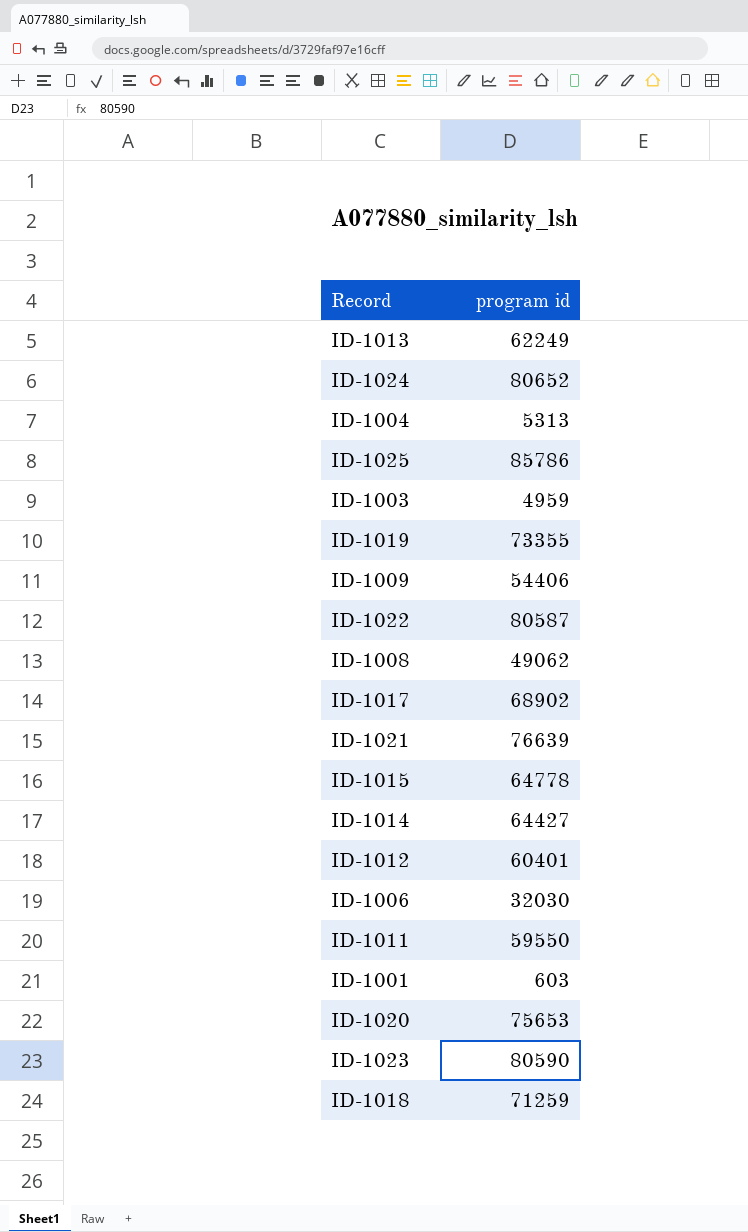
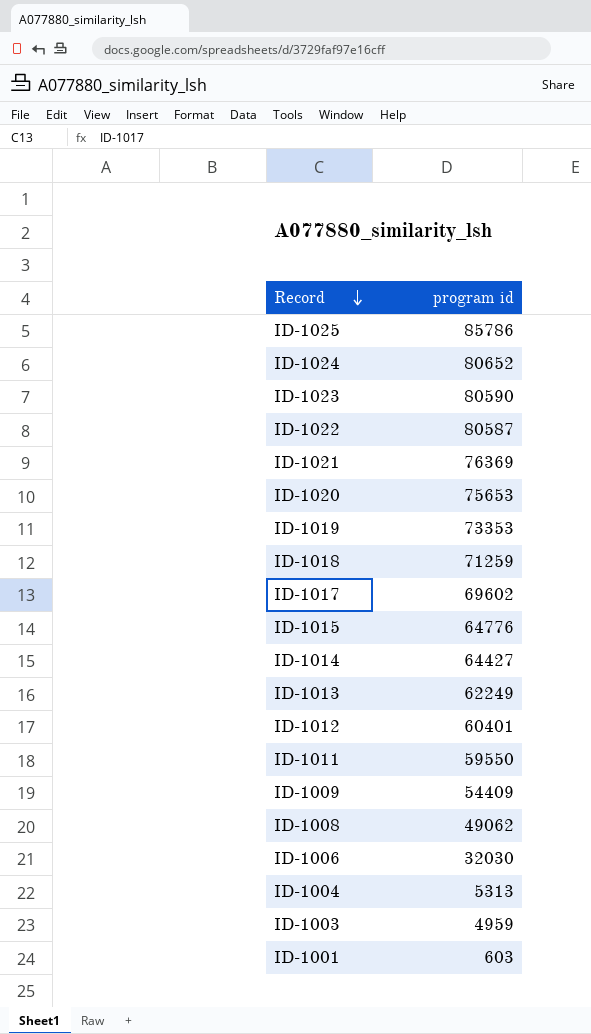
row order: none -> Record descending
ID-1021 | program id: 76639 -> 76369
ID-1019 | program id: 73355 -> 73353
ID-1017 | program id: 68902 -> 69602
ID-1015 | program id: 64778 -> 64776
ID-1009 | program id: 54406 -> 54409

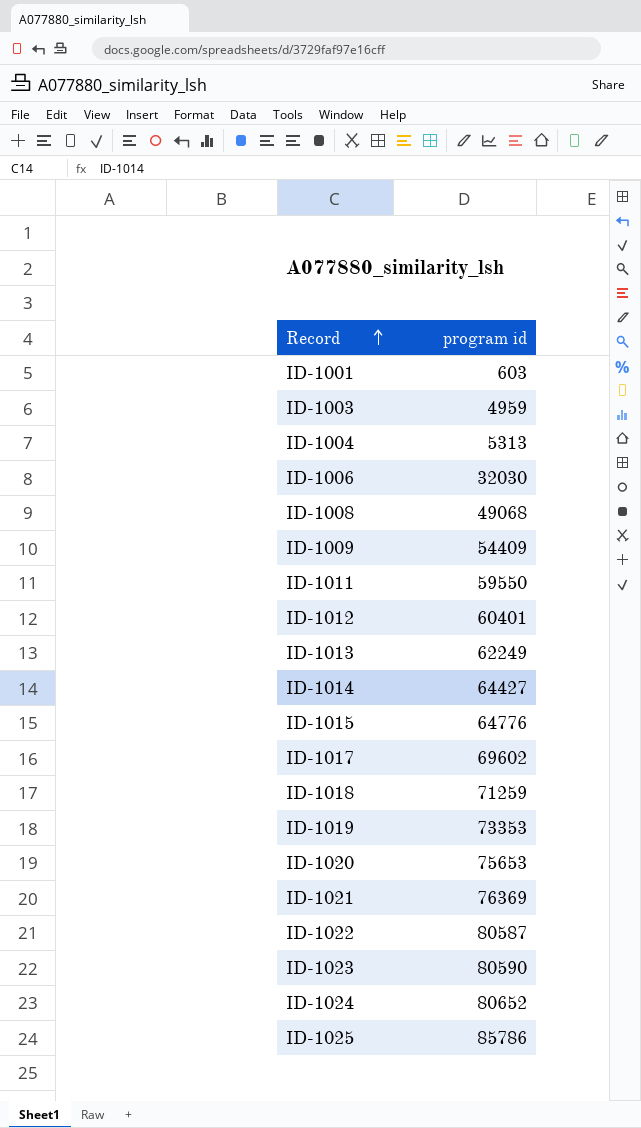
row order: Record descending -> Record ascending
ID-1008 | program id: 49062 -> 49068

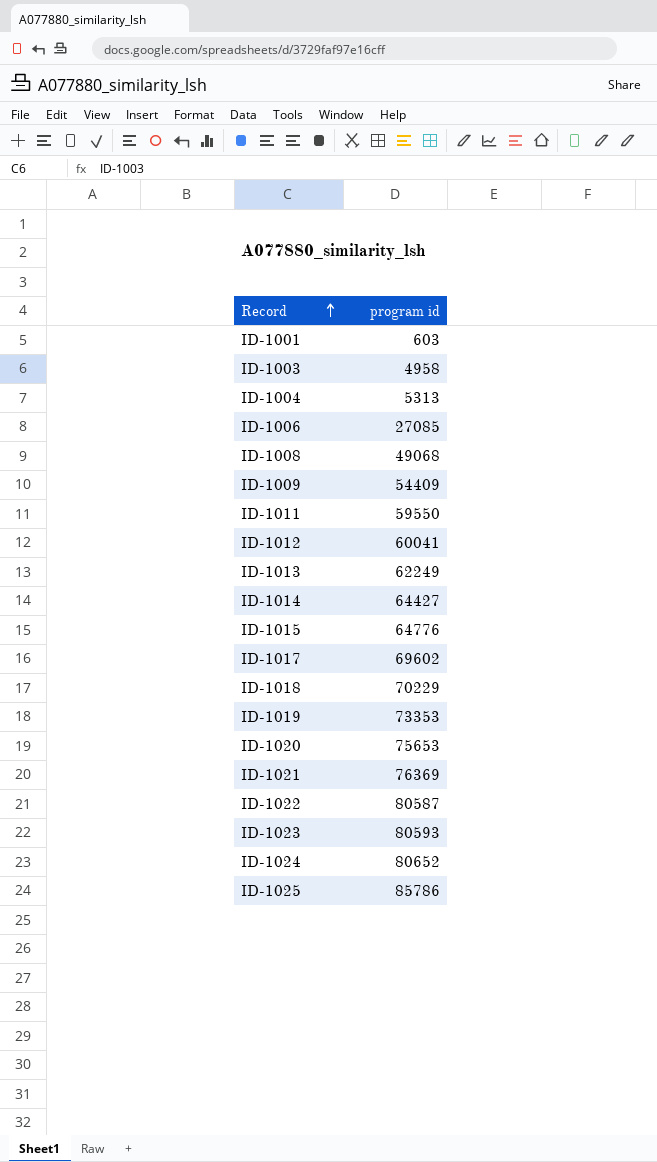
ID-1003 | program id: 4959 -> 4958
ID-1006 | program id: 32030 -> 27085
ID-1012 | program id: 60401 -> 60041
ID-1018 | program id: 71259 -> 70229
ID-1023 | program id: 80590 -> 80593

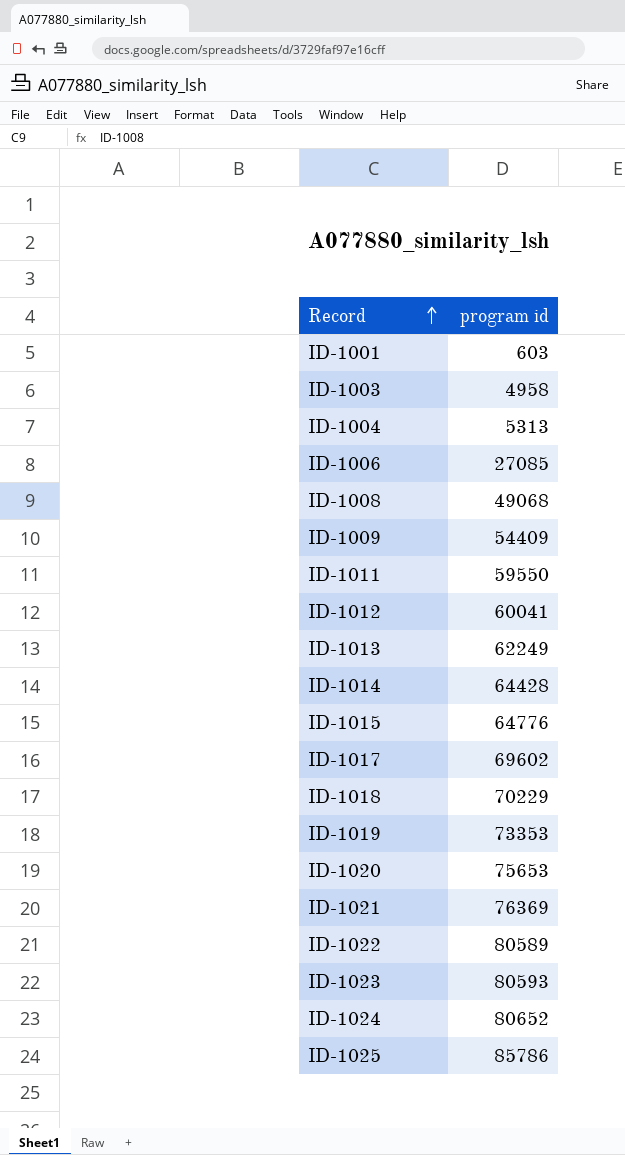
ID-1014 | program id: 64427 -> 64428
ID-1022 | program id: 80587 -> 80589

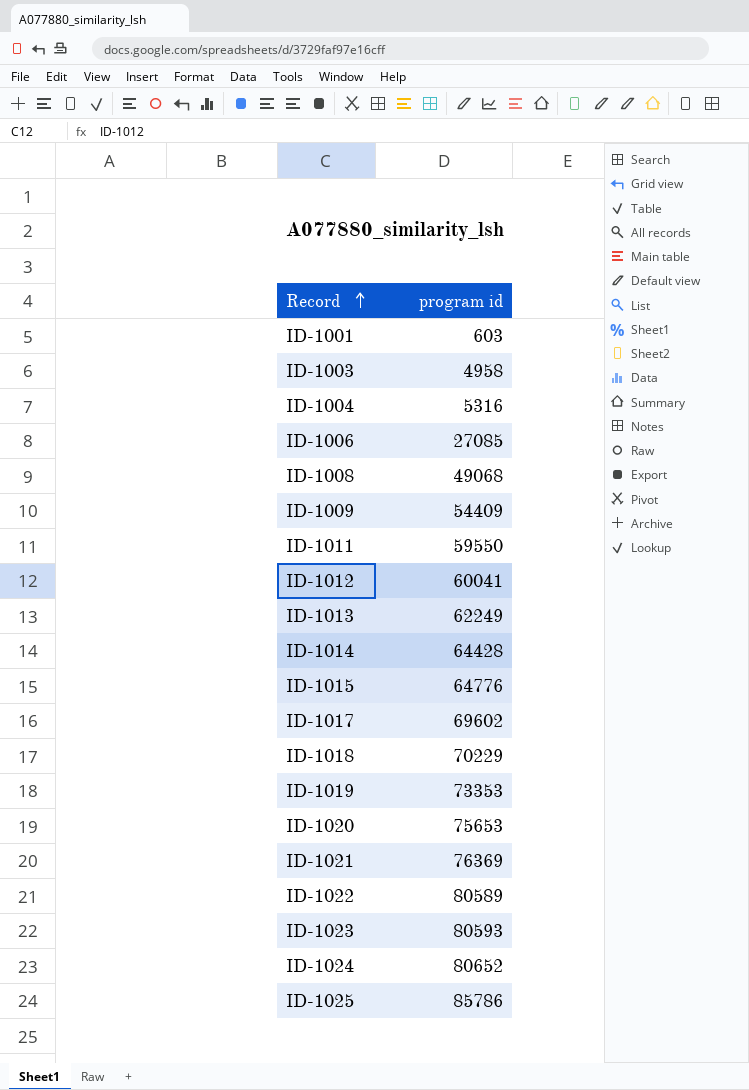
ID-1004 | program id: 5313 -> 5316

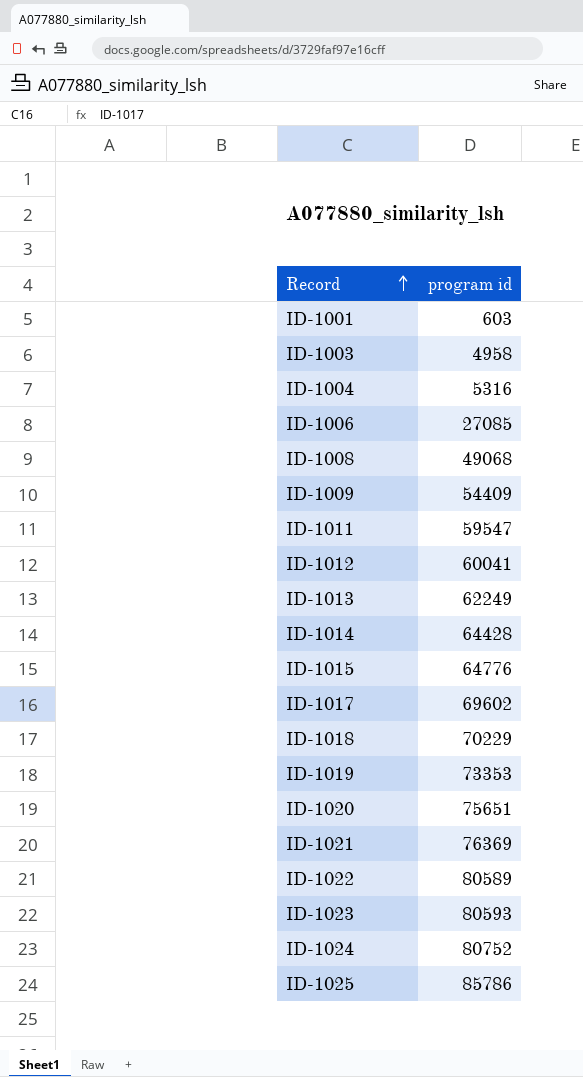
ID-1011 | program id: 59550 -> 59547
ID-1020 | program id: 75653 -> 75651
ID-1024 | program id: 80652 -> 80752

